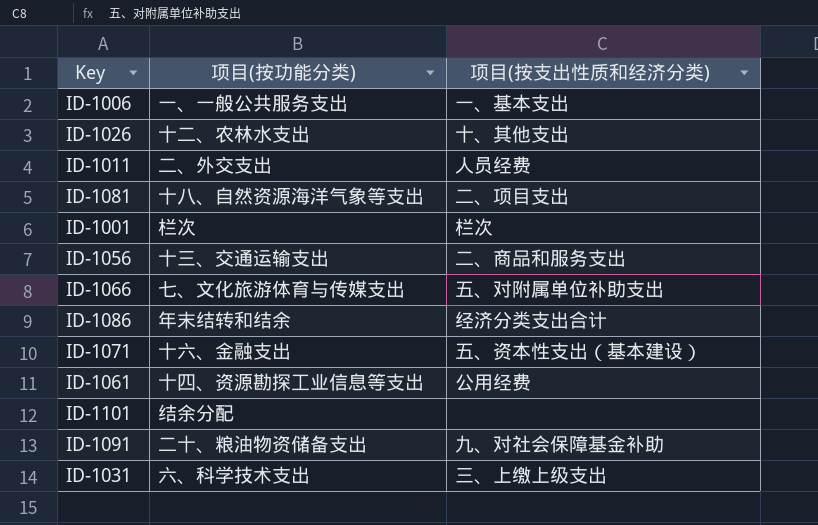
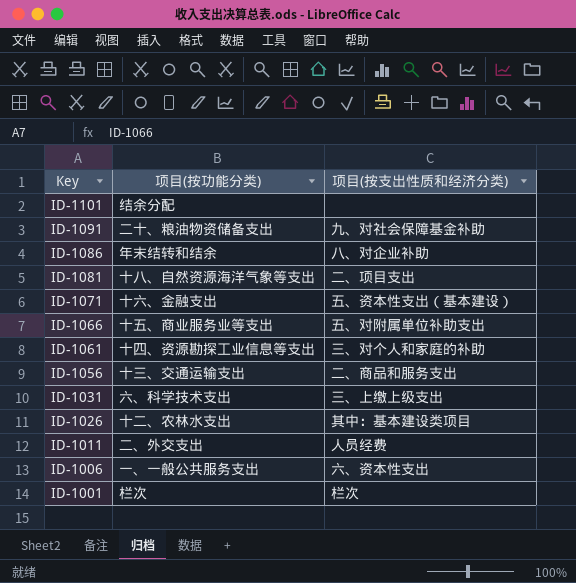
row order: none -> Key descending
ID-1086 | 项目(按支出性质和经济分类): 经济分类支出合计 -> 八、对企业补助
ID-1066 | 项目(按功能分类): 七、文化旅游体育与传媒支出 -> 十五、商业服务业等支出
ID-1061 | 项目(按支出性质和经济分类): 公用经费 -> 三、对个人和家庭的补助
ID-1026 | 项目(按支出性质和经济分类): 十、其他支出 -> 其中：基本建设类项目
ID-1006 | 项目(按支出性质和经济分类): 一、基本支出 -> 六、资本性支出

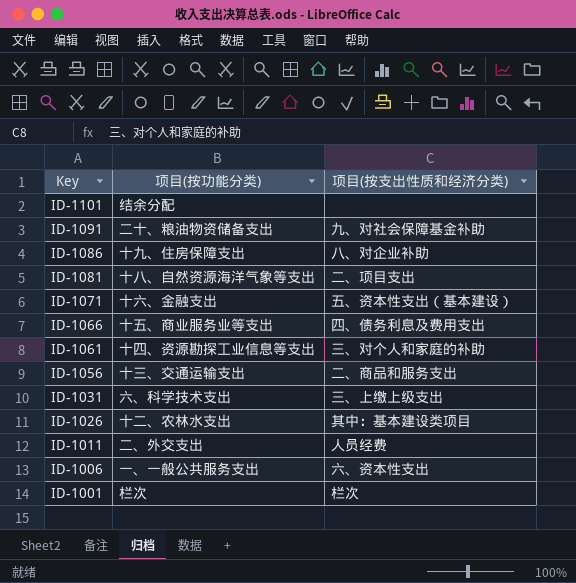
ID-1086 | 项目(按功能分类): 年末结转和结余 -> 十九、住房保障支出
ID-1066 | 项目(按支出性质和经济分类): 五、对附属单位补助支出 -> 四、债务利息及费用支出

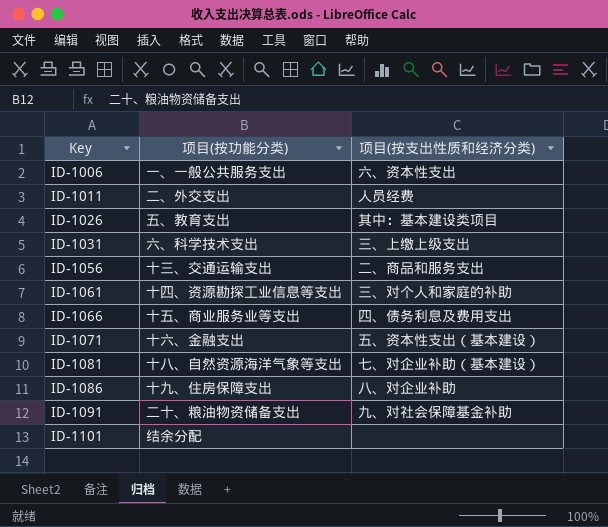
row order: Key descending -> Key ascending
row ID-1001: 栏次 | 栏次 -> none
ID-1026 | 项目(按功能分类): 十二、农林水支出 -> 五、教育支出
ID-1081 | 项目(按支出性质和经济分类): 二、项目支出 -> 七、对企业补助（基本建设）

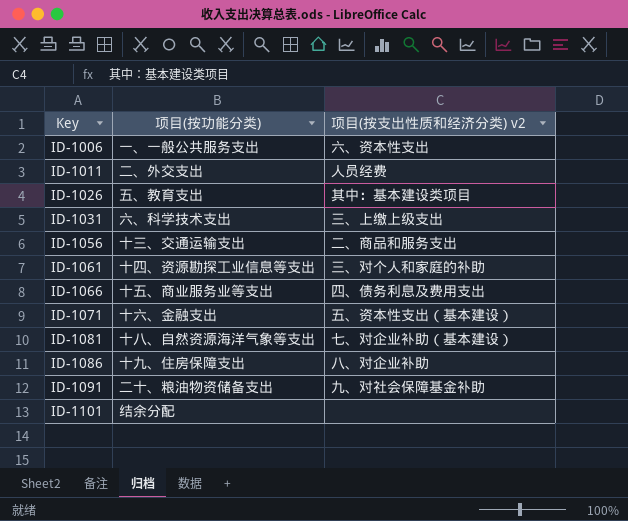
column name: 项目(按支出性质和经济分类) -> 项目(按支出性质和经济分类) v2

